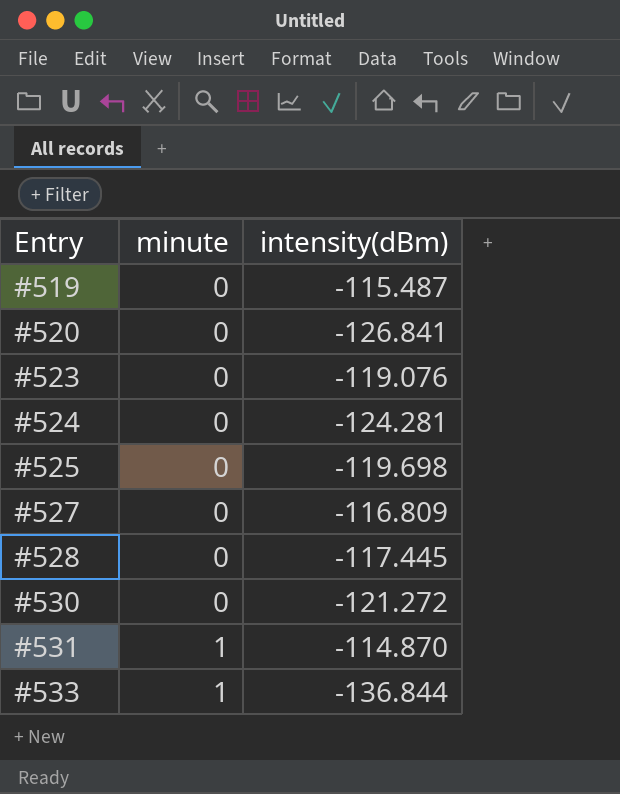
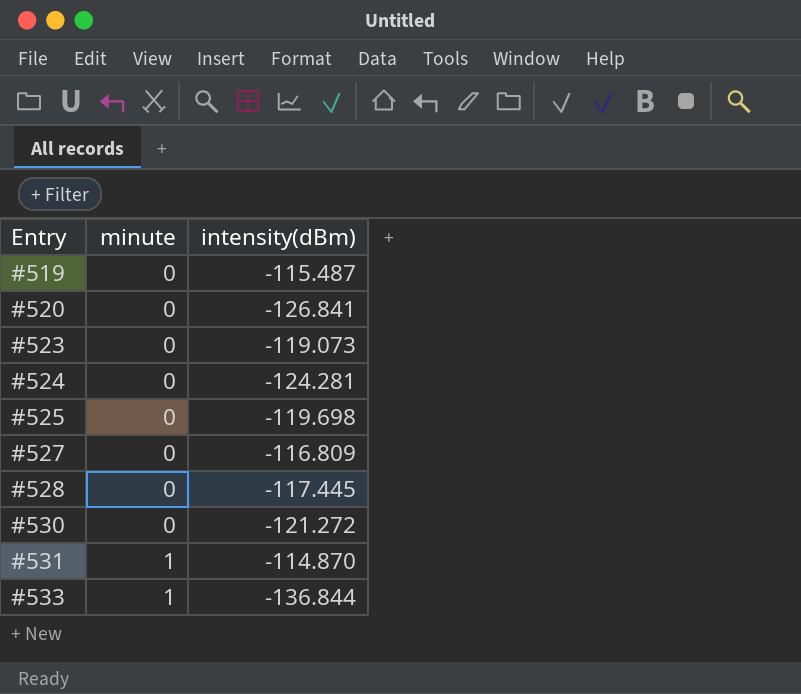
#523 | intensity(dBm): -119.076 -> -119.073

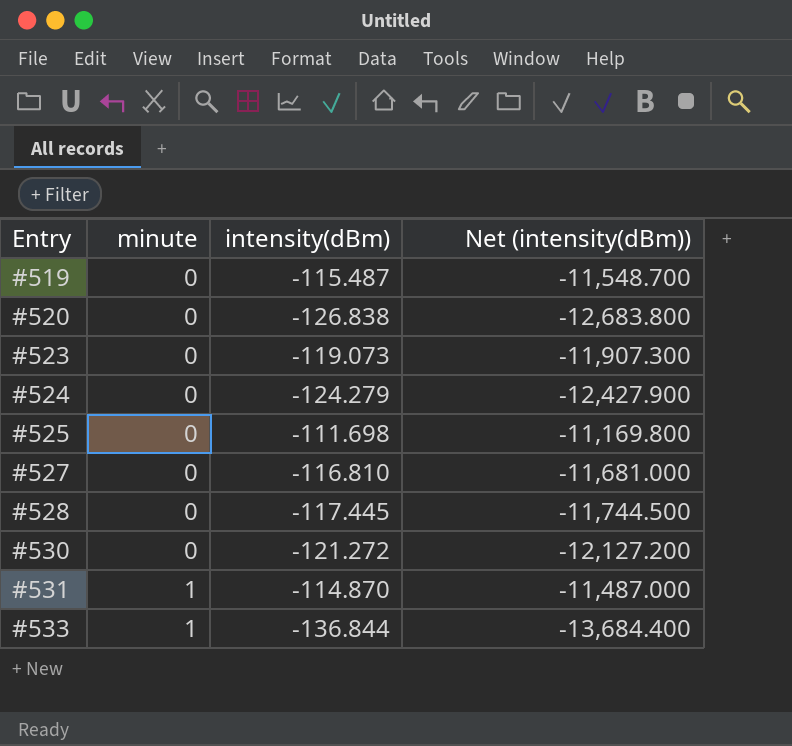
column Net (intensity(dBm)) | formula: none -> [intensity(dBm)] * 100
#520 | intensity(dBm): -126.841 -> -126.838
#524 | intensity(dBm): -124.281 -> -124.279
#525 | intensity(dBm): -119.698 -> -111.698
#527 | intensity(dBm): -116.809 -> -116.810

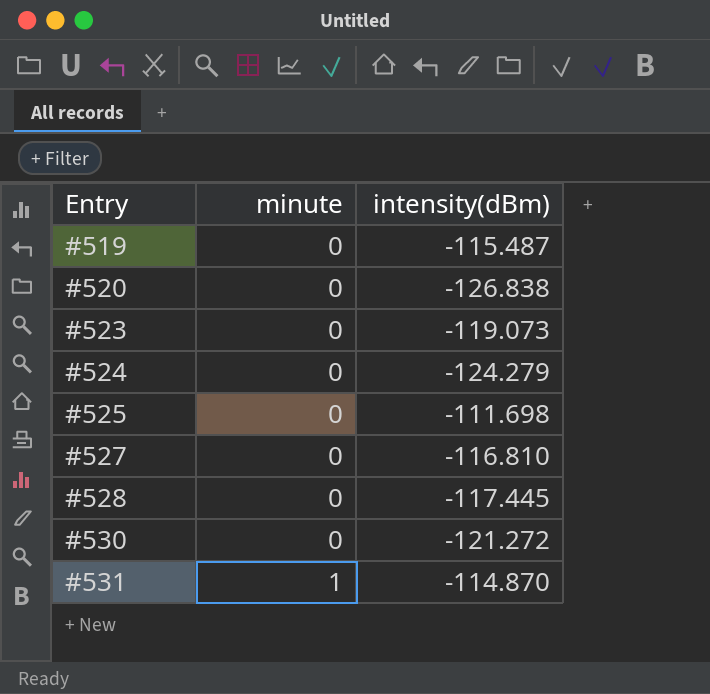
column Net (intensity(dBm)) | formula: [intensity(dBm)] * 100 -> none
row #533: 1 | -136.844 | -13,684.400 -> none

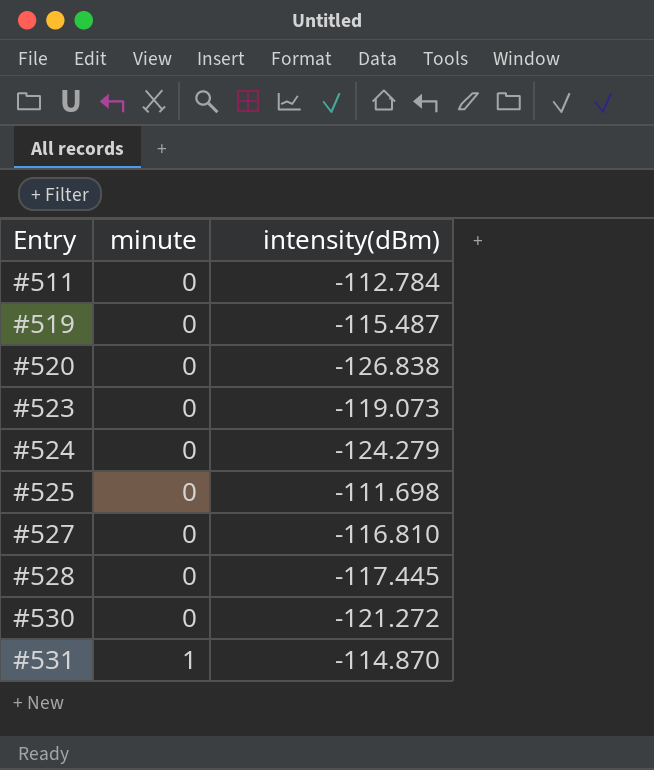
row #511: none -> 0 | -112.784

